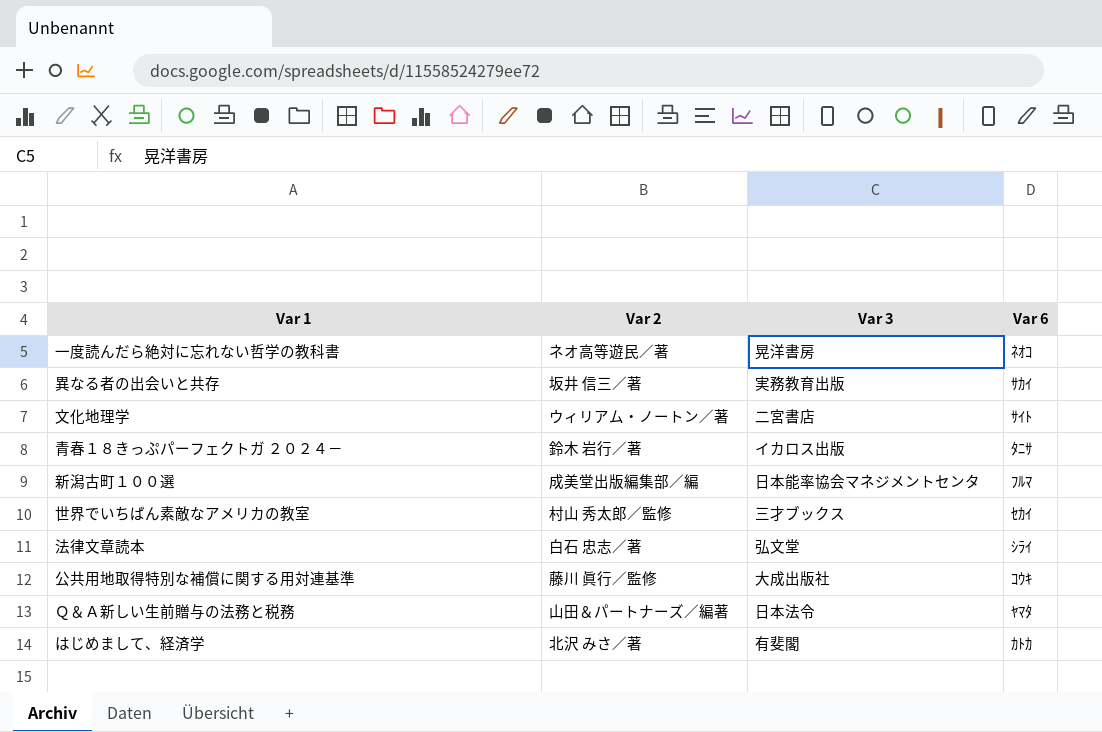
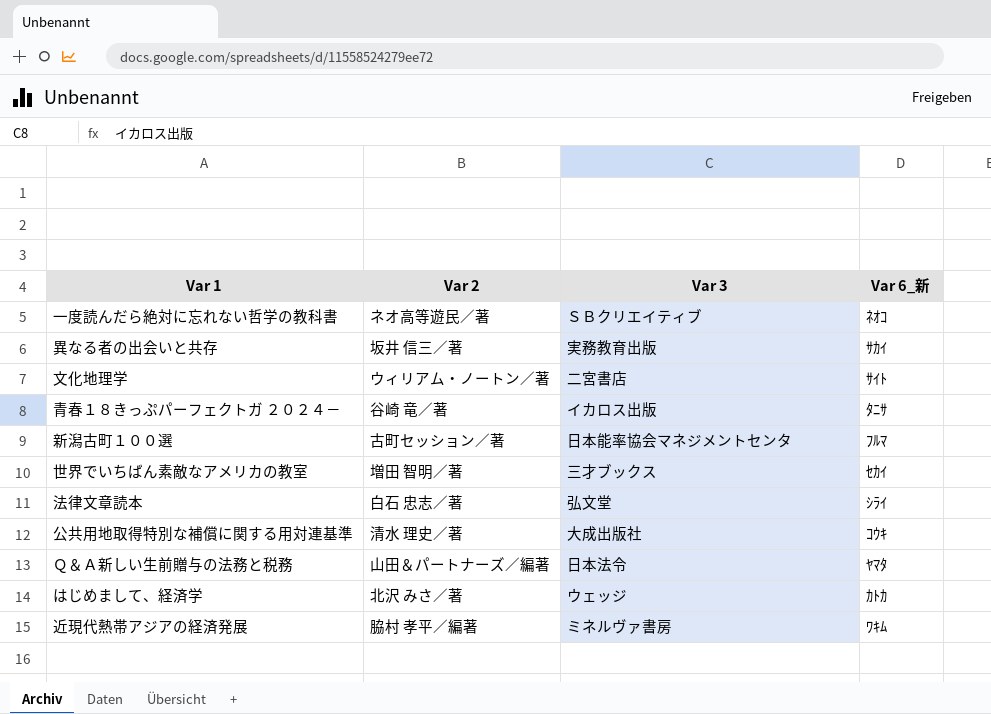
column name: Var 6 -> Var 6_新
一度読んだら絶対に忘れない哲学の教科書 | Var 3: 晃洋書房 -> ＳＢクリエイティブ
青春１８きっぷパーフェクトガ ２０２４－ | Var 2: 鈴木 岩行／著 -> 谷崎 竜／著
新潟古町１００選 | Var 2: 成美堂出版編集部／編 -> 古町セッション／著
世界でいちばん素敵なアメリカの教室 | Var 2: 村山 秀太郎／監修 -> 増田 智明／著
公共用地取得特別な補償に関する用対連基準 | Var 2: 藤川 眞行／監修 -> 清水 理史／著
はじめまして、経済学 | Var 3: 有斐閣 -> ウェッジ
row 近現代熱帯アジアの経済発展: none -> 脇村 孝平／編著 | ミネルヴァ書房 | ﾜｷﾑ

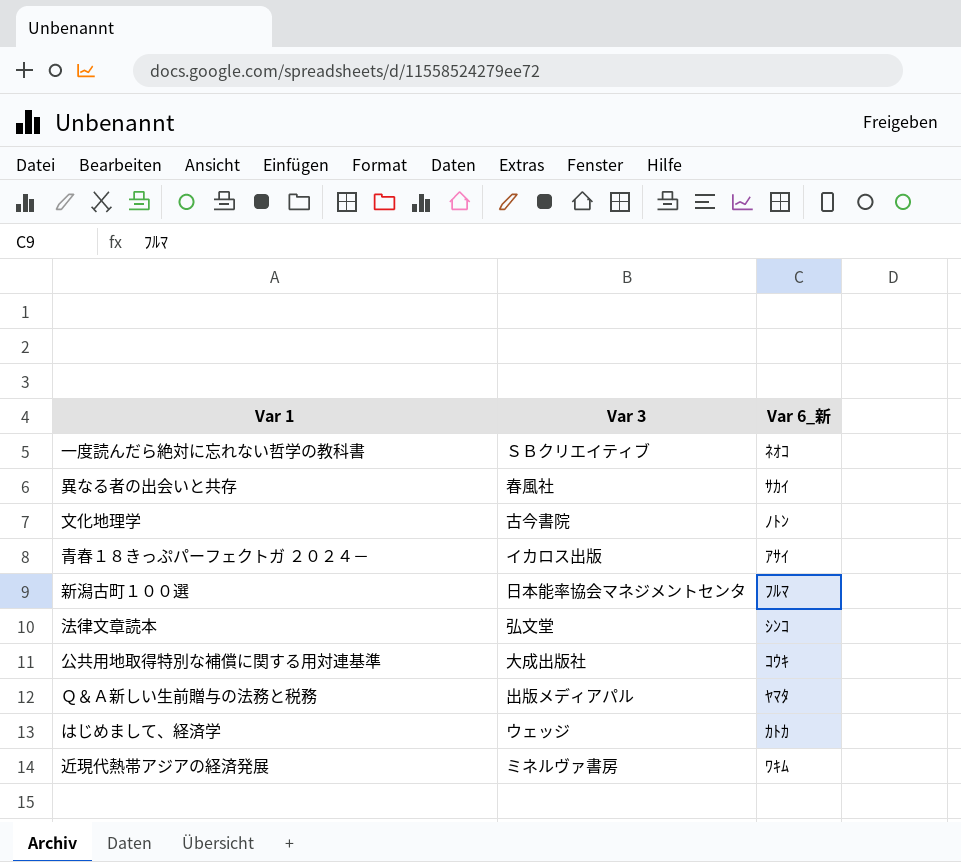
column Var 2 | position: 2 -> none
row 世界でいちばん素敵なアメリカの教室: 増田 智明／著 | 三才ブックス | ｾｶｲ -> none
異なる者の出会いと共存 | Var 3: 実務教育出版 -> 春風社
文化地理学 | Var 3: 二宮書店 -> 古今書院
文化地理学 | Var 6_新: ｻｲﾄ -> ﾉﾄﾝ
青春１８きっぷパーフェクトガ ２０２４－ | Var 6_新: ﾀﾆｻ -> ｱｻｲ
法律文章読本 | Var 6_新: ｼﾗｲ -> ｼﾝｺ
Ｑ＆Ａ新しい生前贈与の法務と税務 | Var 3: 日本法令 -> 出版メディアパル

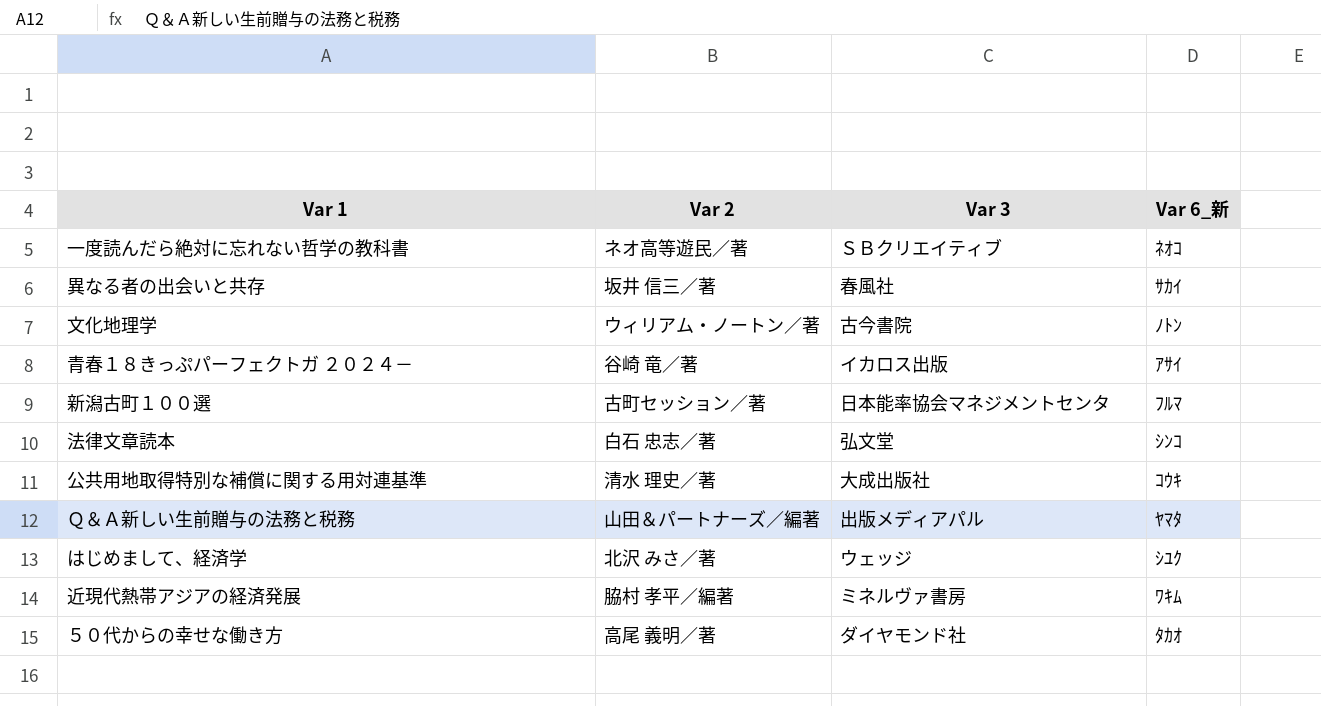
column Var 2 | position: none -> 2
はじめまして、経済学 | Var 6_新: ｶﾄｶ -> ｼﾕｸ
row ５０代からの幸せな働き方: none -> 高尾 義明／著 | ダイヤモンド社 | ﾀｶｵ

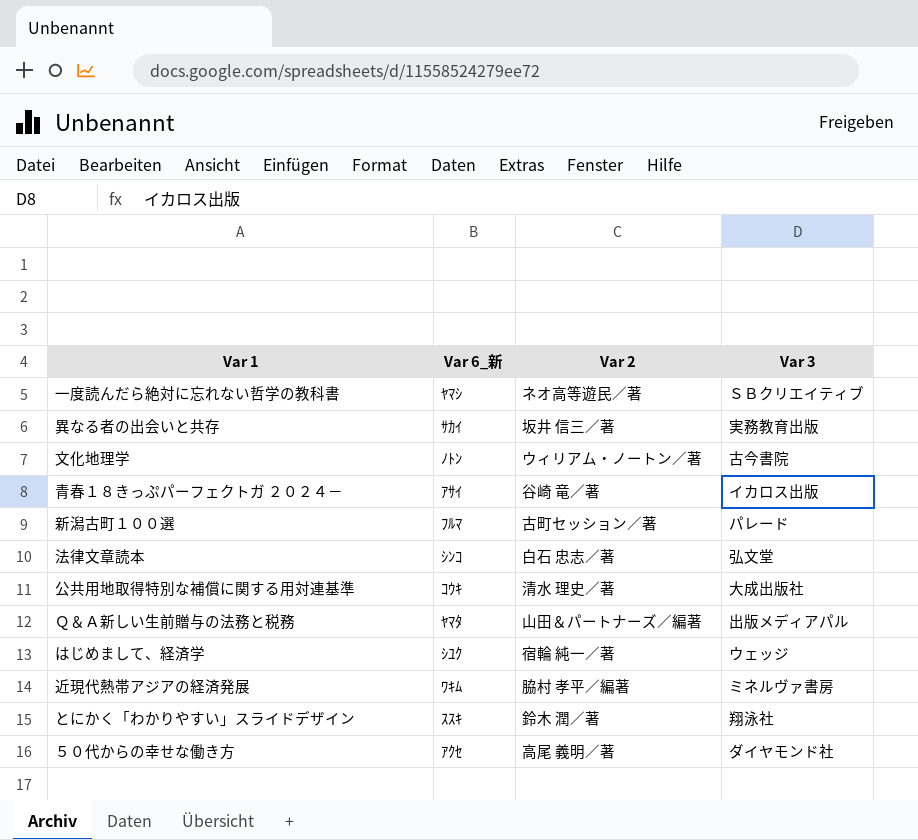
column Var 6_新 | position: 4 -> 2
一度読んだら絶対に忘れない哲学の教科書 | Var 6_新: ﾈｵｺ -> ﾔﾏｼ
異なる者の出会いと共存 | Var 3: 春風社 -> 実務教育出版
新潟古町１００選 | Var 3: 日本能率協会マネジメントセンタ -> パレード
はじめまして、経済学 | Var 2: 北沢 みさ／著 -> 宿輪 純一／著
row とにかく「わかりやすい」スライドデザイン: none -> ｽｽｷ | 鈴木 潤／著 | 翔泳社
５０代からの幸せな働き方 | Var 6_新: ﾀｶｵ -> ｱｸｾ

